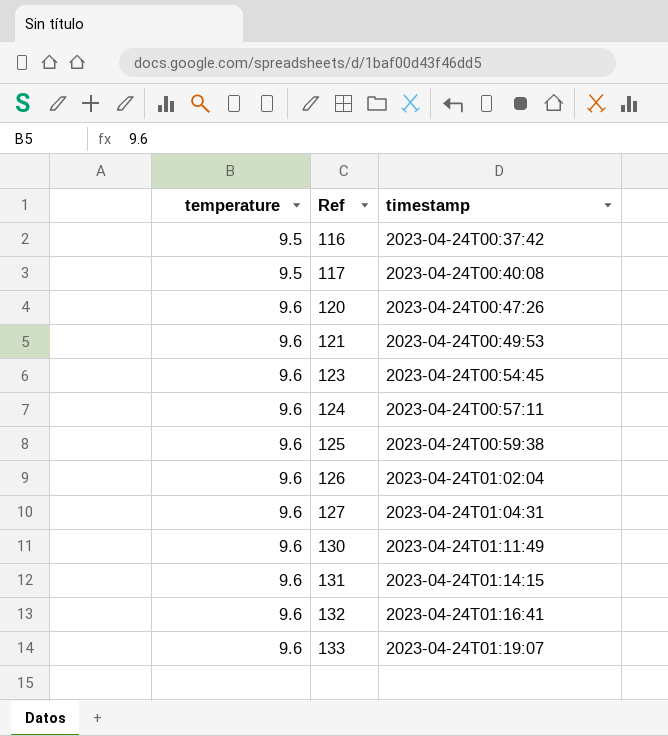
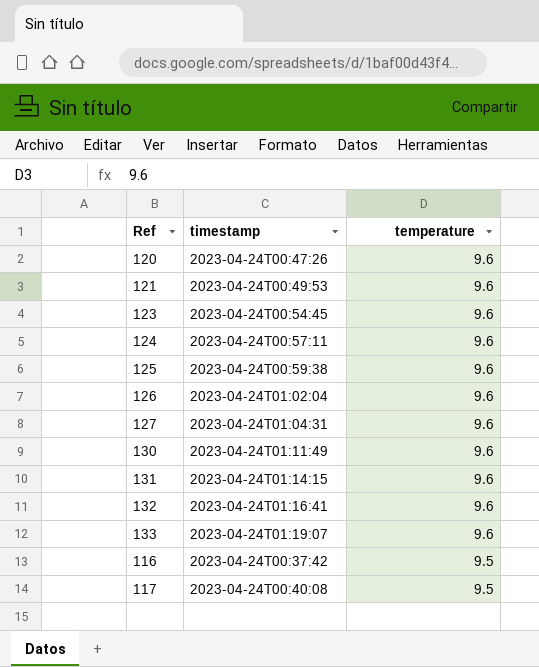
row order: temperature ascending -> temperature descending
column temperature | position: 1 -> 3

